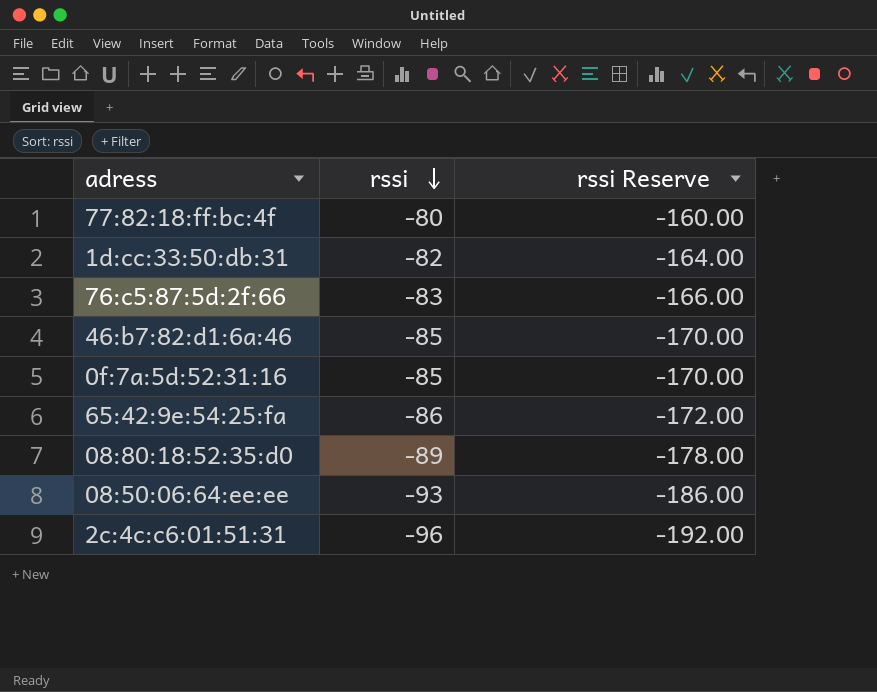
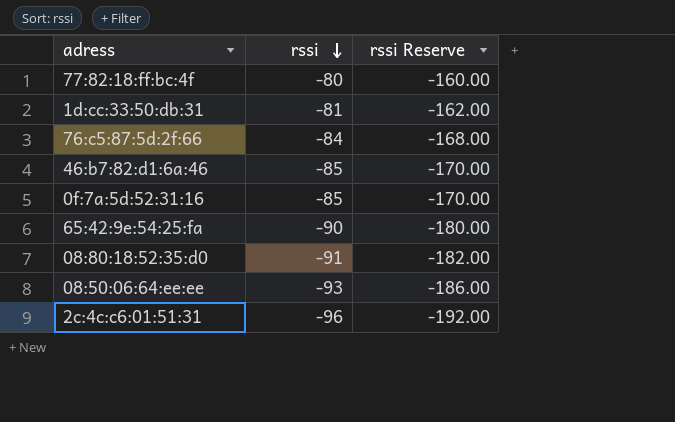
1d:cc:33:50:db:31 | rssi: -82 -> -81
1d:cc:33:50:db:31 | rssi Reserve: -164.00 -> -162.00
76:c5:87:5d:2f:66 | rssi: -83 -> -84
76:c5:87:5d:2f:66 | rssi Reserve: -166.00 -> -168.00
65:42:9e:54:25:fa | rssi: -86 -> -90
65:42:9e:54:25:fa | rssi Reserve: -172.00 -> -180.00
08:80:18:52:35:d0 | rssi: -89 -> -91
08:80:18:52:35:d0 | rssi Reserve: -178.00 -> -182.00

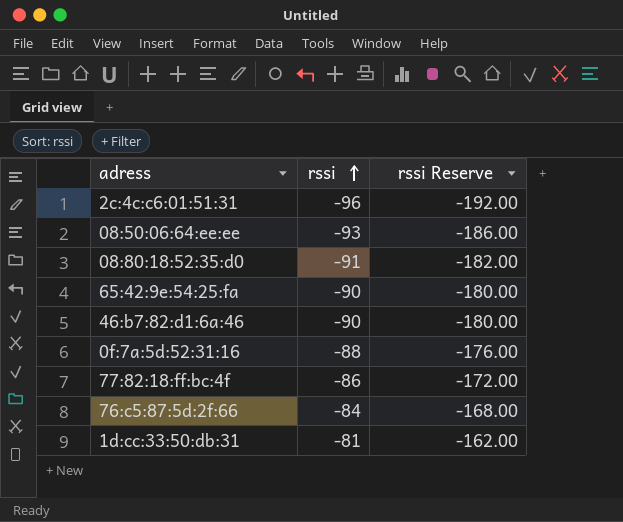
row order: rssi descending -> rssi ascending
46:b7:82:d1:6a:46 | rssi: -85 -> -90
46:b7:82:d1:6a:46 | rssi Reserve: -170.00 -> -180.00
0f:7a:5d:52:31:16 | rssi: -85 -> -88
0f:7a:5d:52:31:16 | rssi Reserve: -170.00 -> -176.00
77:82:18:ff:bc:4f | rssi: -80 -> -86
77:82:18:ff:bc:4f | rssi Reserve: -160.00 -> -172.00

